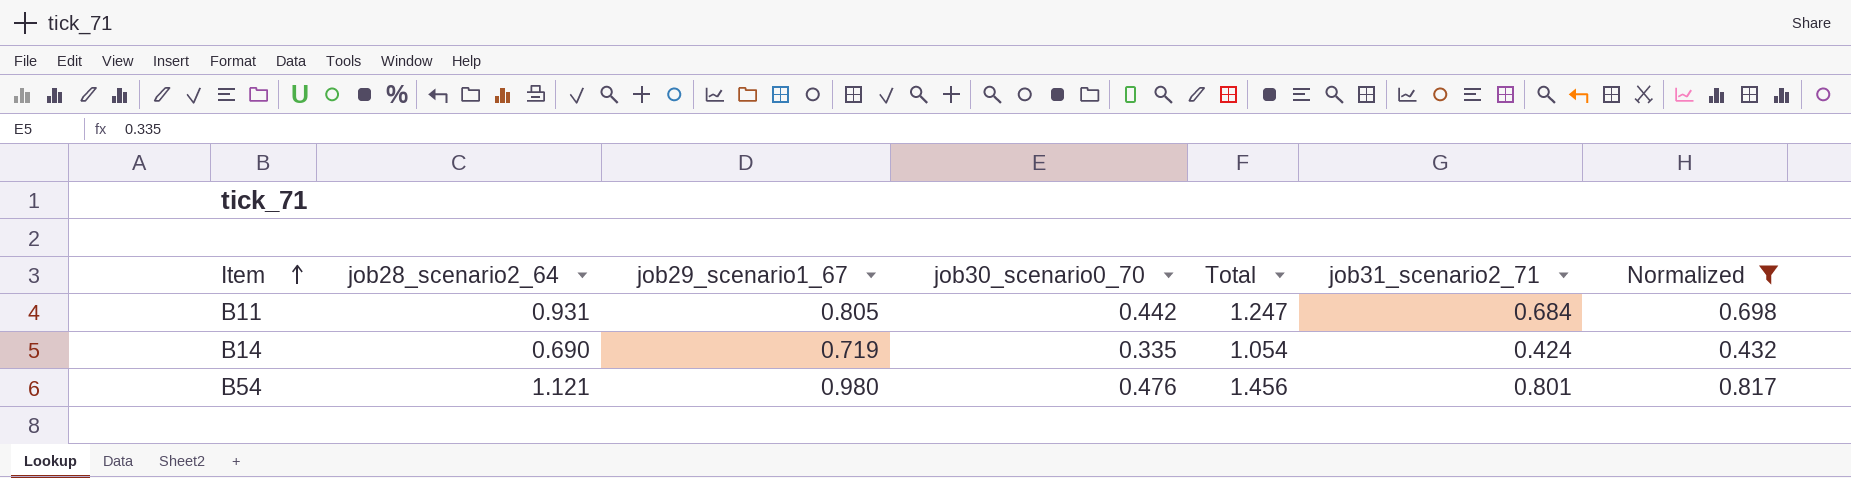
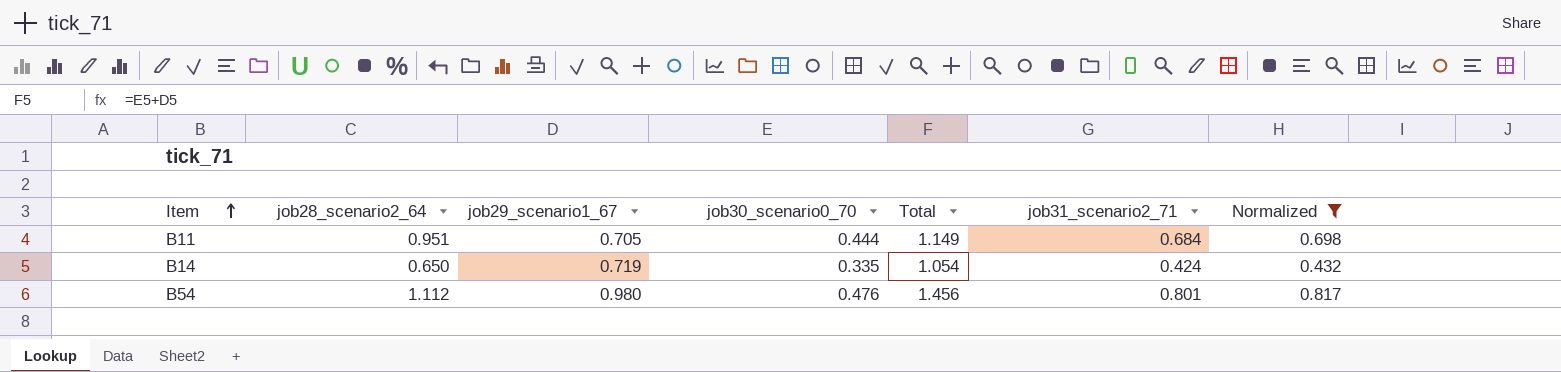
B11 | job28_scenario2_64: 0.931 -> 0.951
B11 | job29_scenario1_67: 0.805 -> 0.705
B11 | job30_scenario0_70: 0.442 -> 0.444
B11 | Total: 1.247 -> 1.149
B14 | job28_scenario2_64: 0.690 -> 0.650
B54 | job28_scenario2_64: 1.121 -> 1.112

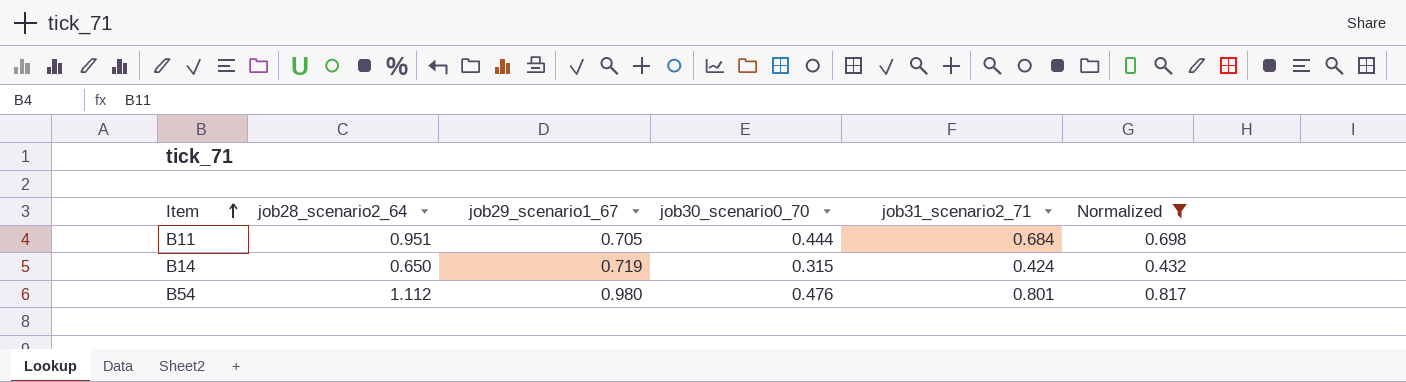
column Total | formula: [job29_scenario1_67] + [job30_scenario0_70] -> none
B14 | job30_scenario0_70: 0.335 -> 0.315

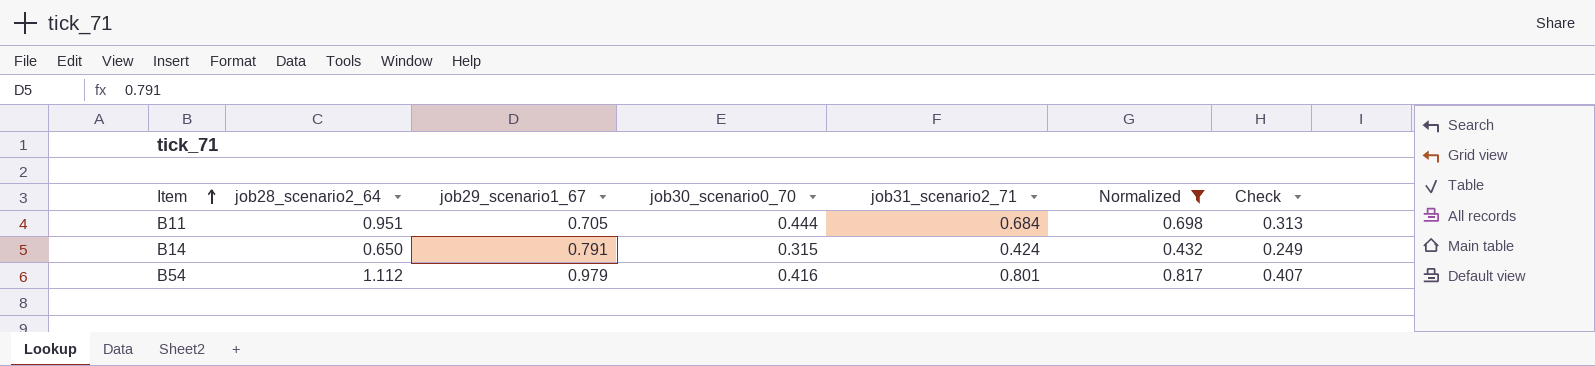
column Check | formula: none -> [job29_scenario1_67] * [job30_scenario0_70]
B14 | job29_scenario1_67: 0.719 -> 0.791
B54 | job29_scenario1_67: 0.980 -> 0.979
B54 | job30_scenario0_70: 0.476 -> 0.416

